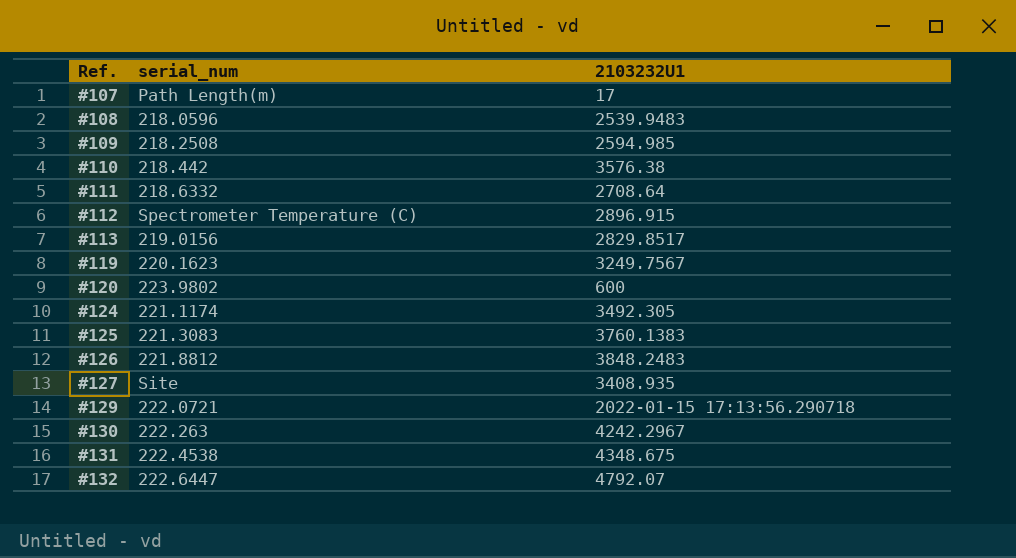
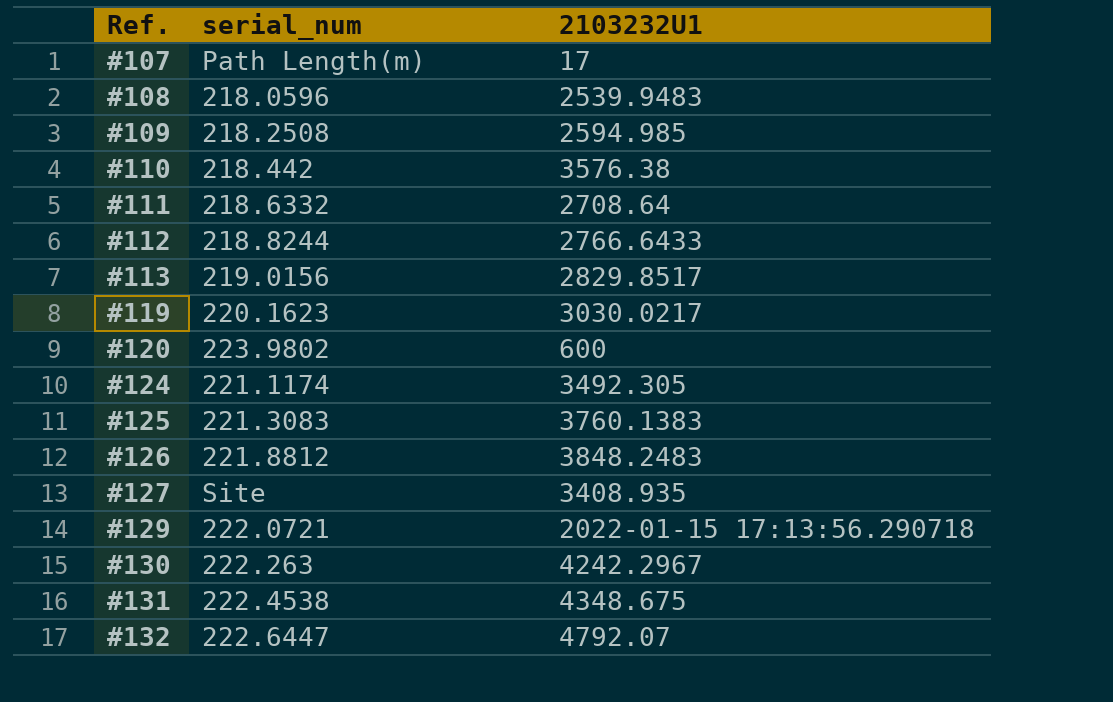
#112 | serial_num: Spectrometer Temperature (C) -> 218.8244
#112 | 2103232U1: 2896.915 -> 2766.6433
#119 | 2103232U1: 3249.7567 -> 3030.0217

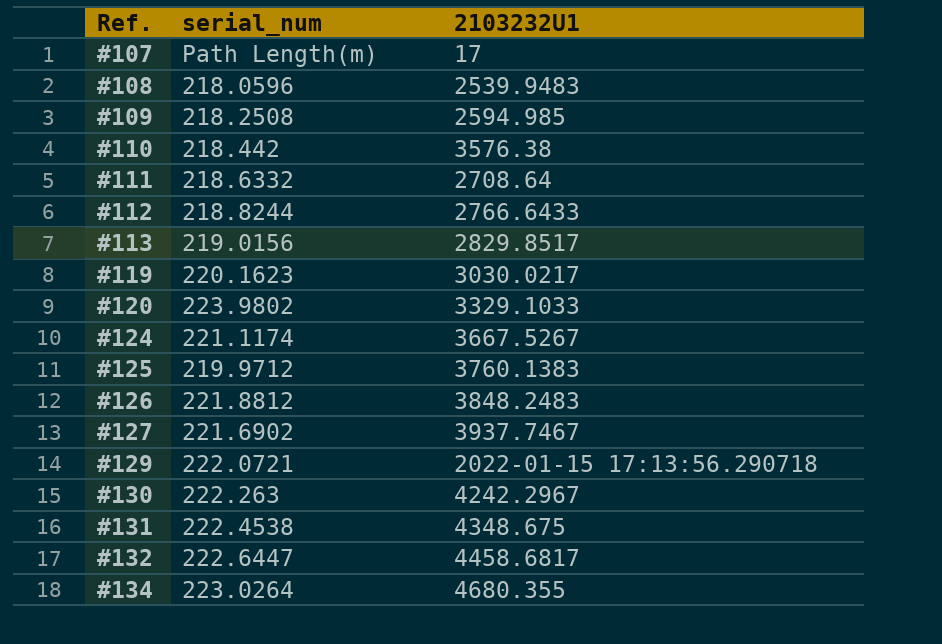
#120 | 2103232U1: 600 -> 3329.1033
#124 | 2103232U1: 3492.305 -> 3667.5267
#125 | serial_num: 221.3083 -> 219.9712
#127 | serial_num: Site -> 221.6902
#127 | 2103232U1: 3408.935 -> 3937.7467
#132 | 2103232U1: 4792.07 -> 4458.6817
row #134: none -> 223.0264 | 4680.355

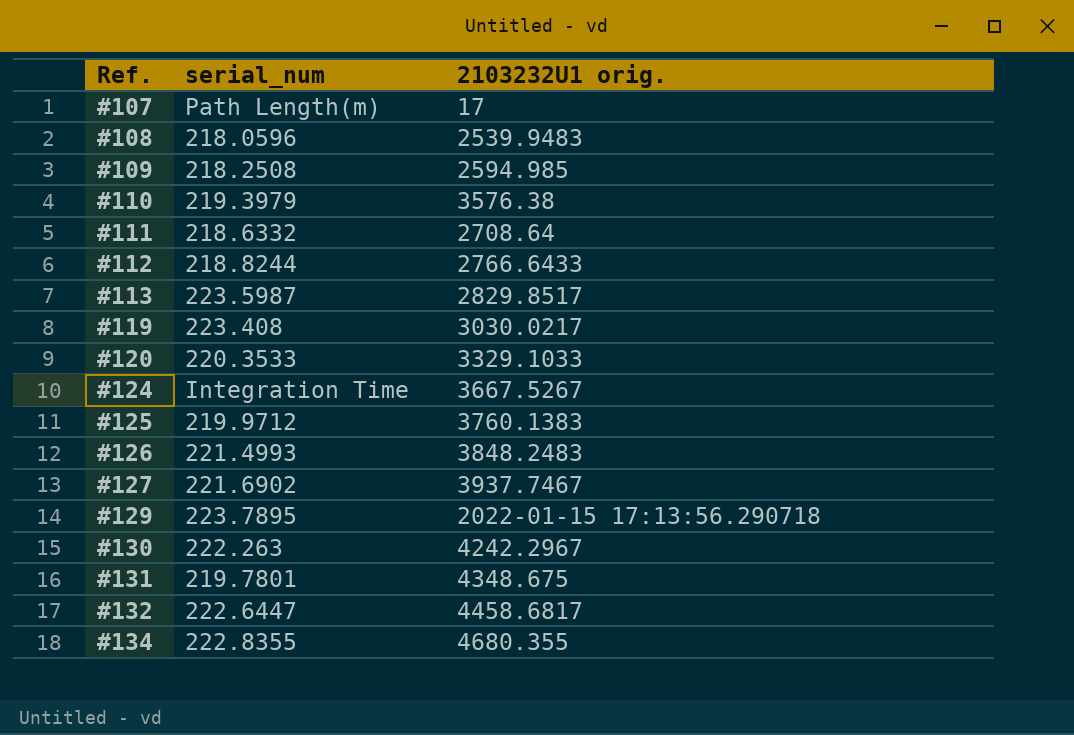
column name: 2103232U1 -> 2103232U1 orig.
#110 | serial_num: 218.442 -> 219.3979
#113 | serial_num: 219.0156 -> 223.5987
#119 | serial_num: 220.1623 -> 223.408
#120 | serial_num: 223.9802 -> 220.3533
#124 | serial_num: 221.1174 -> Integration Time
#126 | serial_num: 221.8812 -> 221.4993
#129 | serial_num: 222.0721 -> 223.7895
#131 | serial_num: 222.4538 -> 219.7801
#134 | serial_num: 223.0264 -> 222.8355

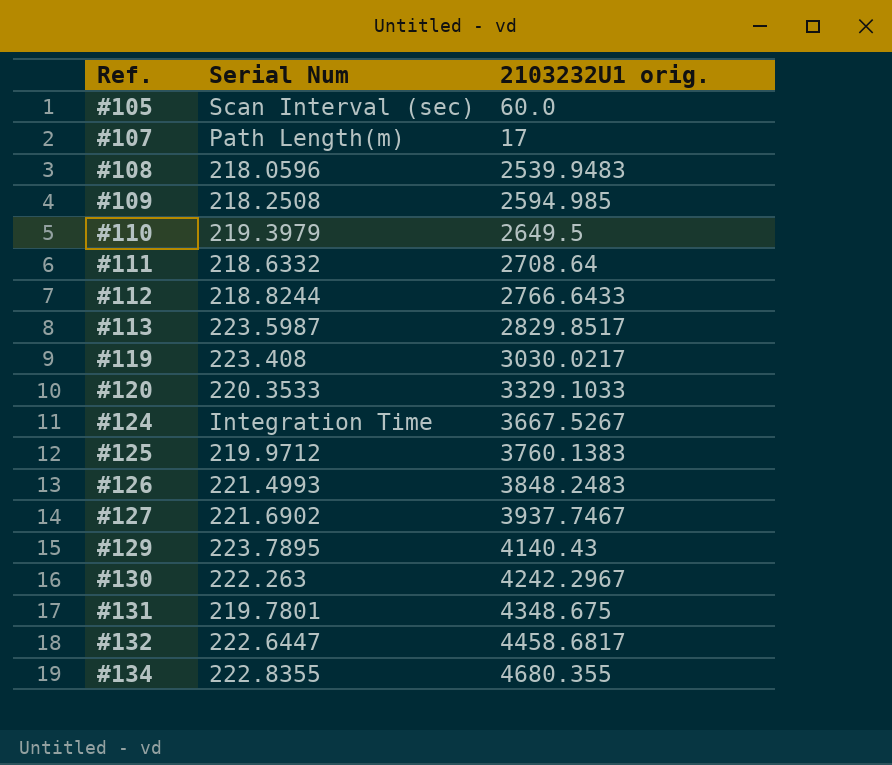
column name: serial_num -> Serial Num
row #105: none -> Scan Interval (sec) | 60.0
#110 | 2103232U1 orig.: 3576.38 -> 2649.5
#129 | 2103232U1 orig.: 2022-01-15 17:13:56.290718 -> 4140.43

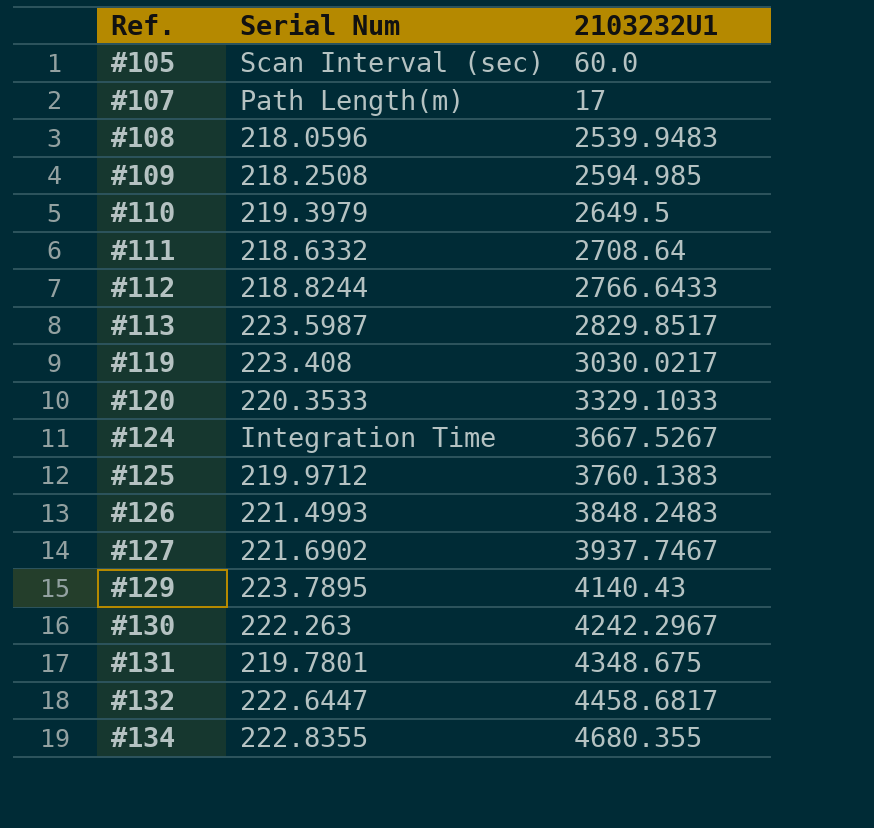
column name: 2103232U1 orig. -> 2103232U1

